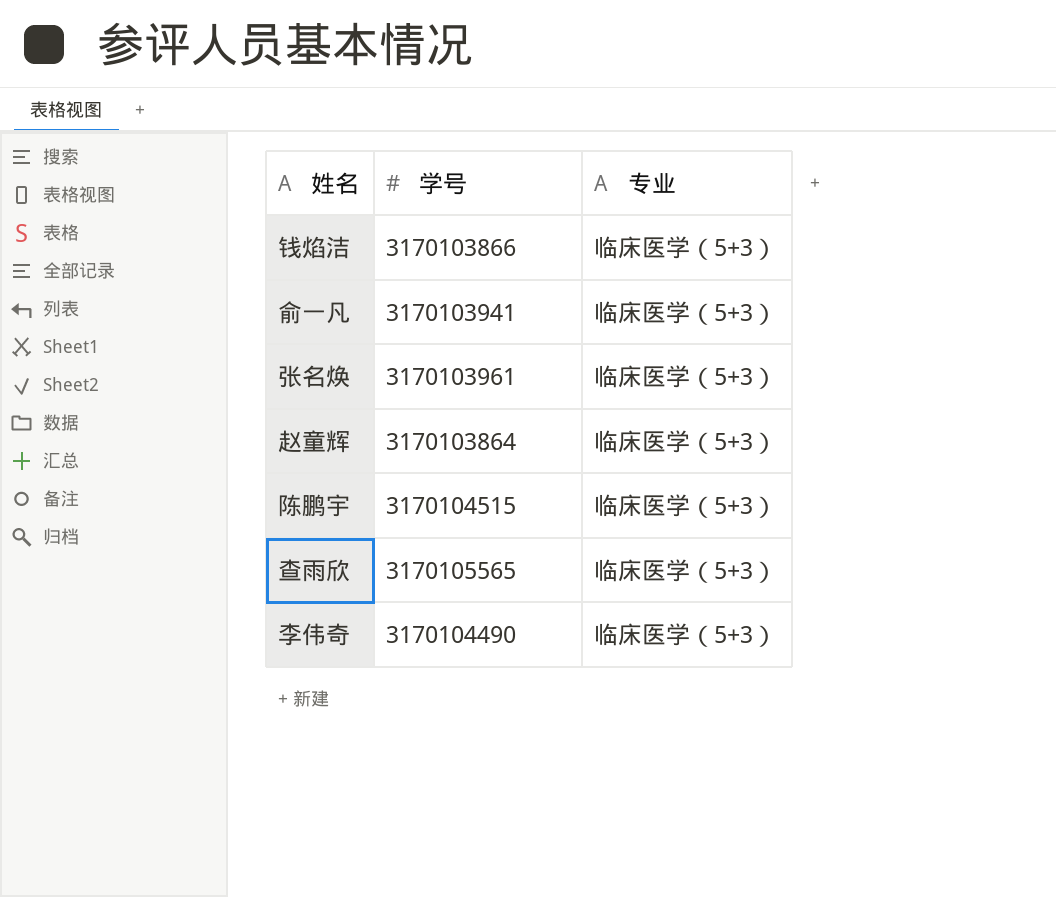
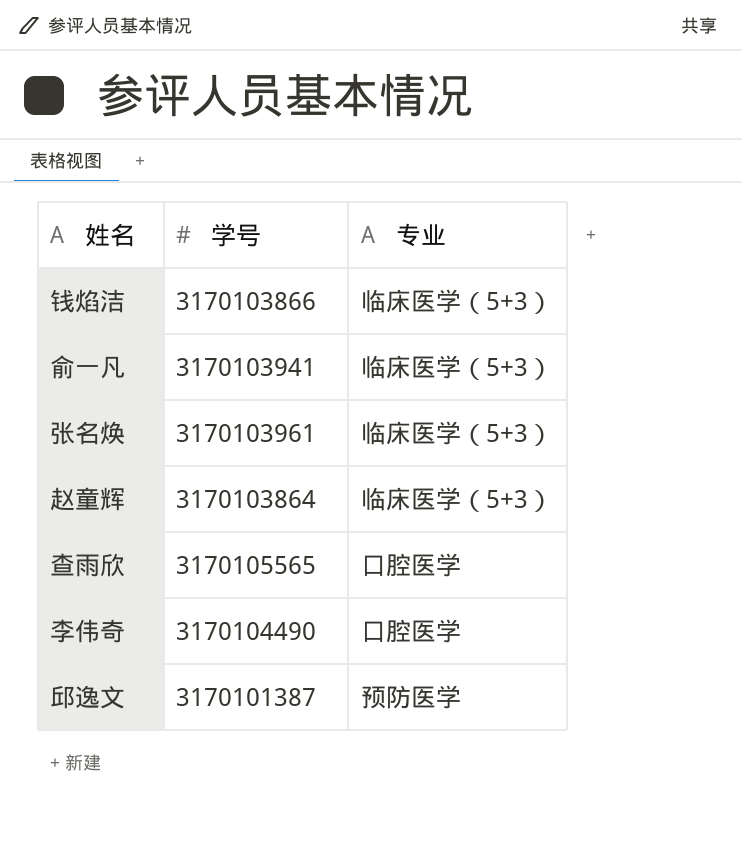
row 陈鹏宇: 3170104515 | 临床医学（5+3） -> none
查雨欣 | 专业: 临床医学（5+3） -> 口腔医学
李伟奇 | 专业: 临床医学（5+3） -> 口腔医学
row 邱逸文: none -> 3170101387 | 预防医学

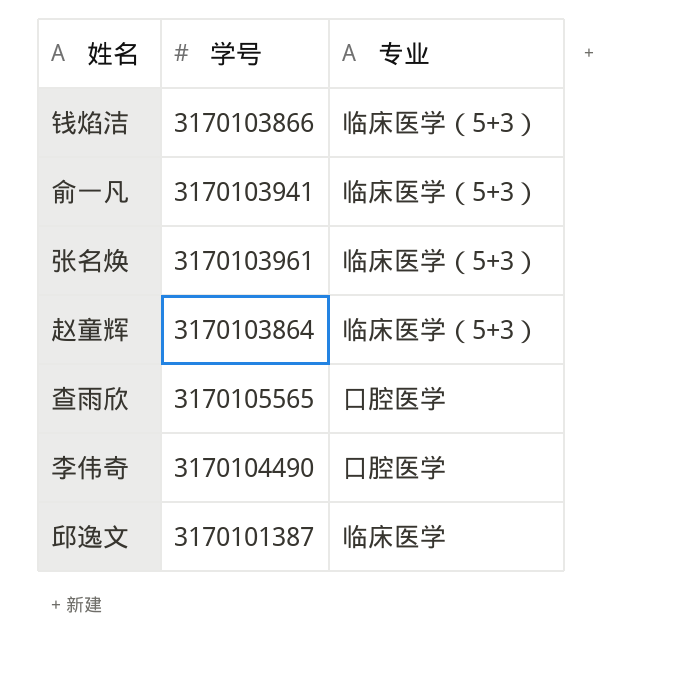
邱逸文 | 专业: 预防医学 -> 临床医学

